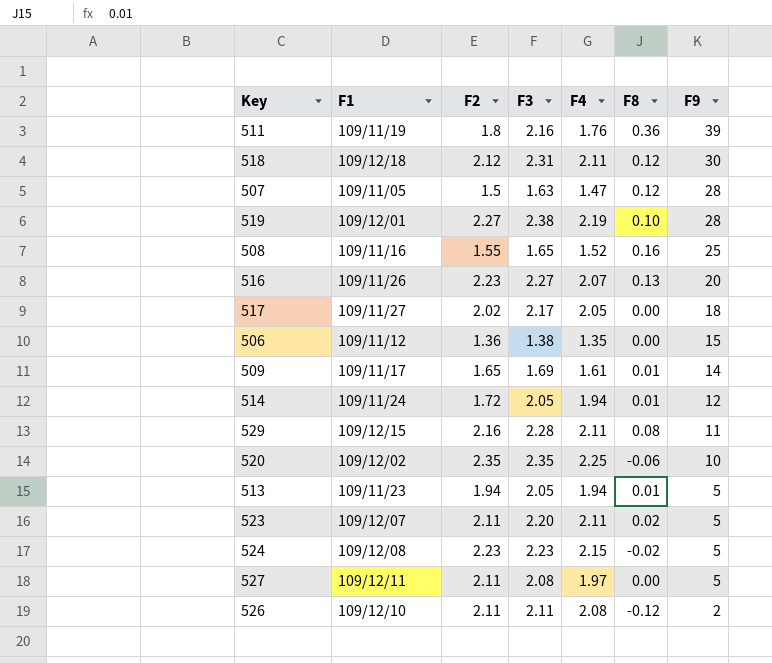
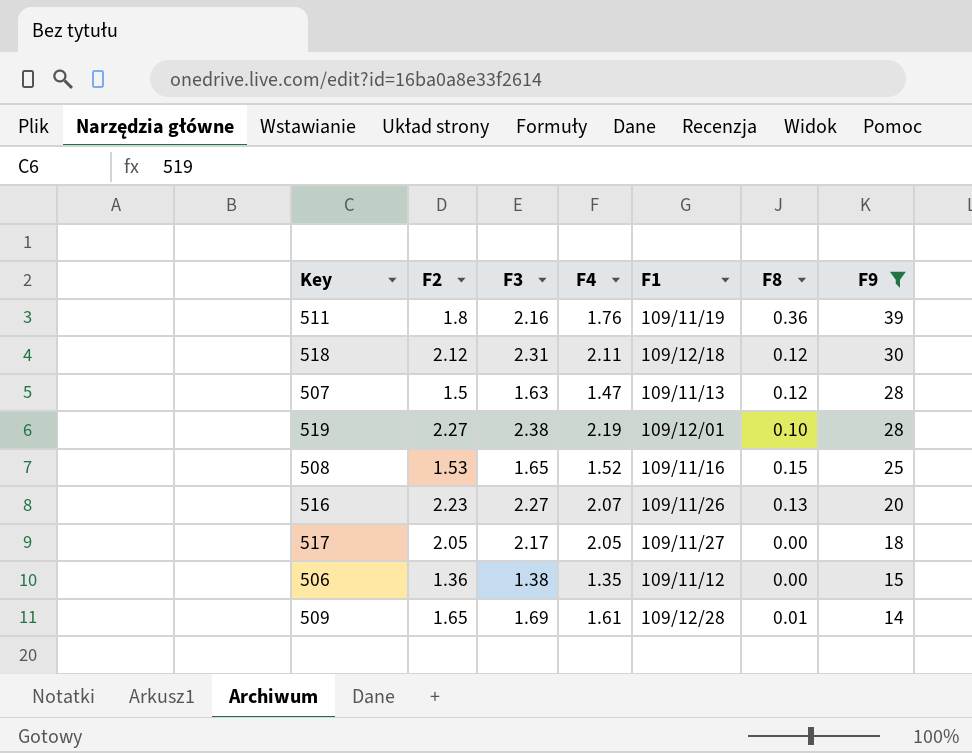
filter: none -> F9 >= 14
column F1 | position: 2 -> 5
507 | F1: 109/11/05 -> 109/11/13
508 | F2: 1.55 -> 1.53
508 | F8: 0.16 -> 0.15
517 | F2: 2.02 -> 2.05
509 | F1: 109/11/17 -> 109/12/28

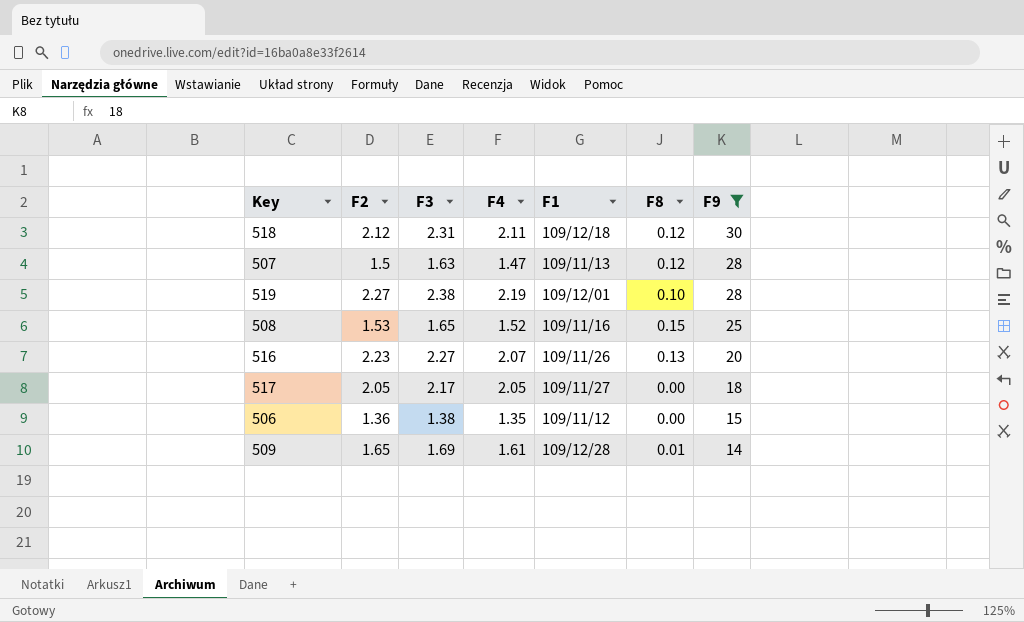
row 511: 1.8 | 2.16 | 1.76 | 109/11/19 | 0.36 | 39 -> none

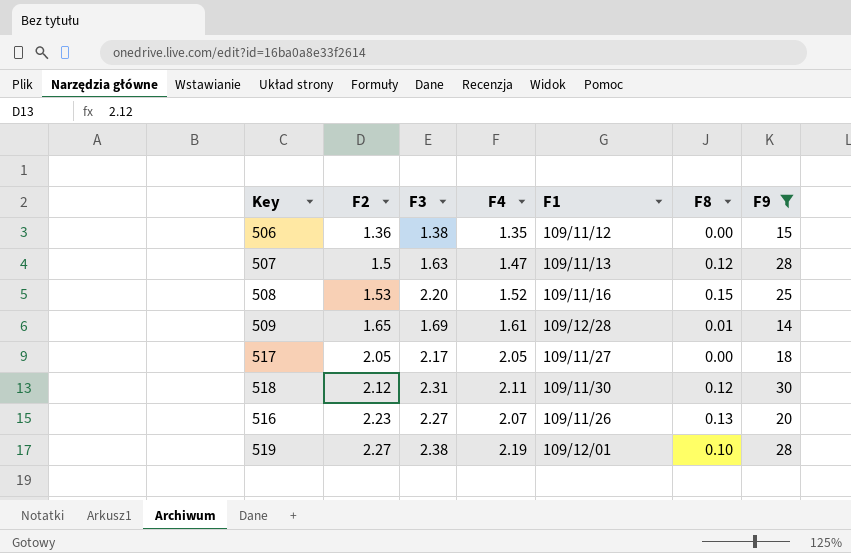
row order: F9 descending -> F2 ascending
508 | F3: 1.65 -> 2.20
518 | F1: 109/12/18 -> 109/11/30

